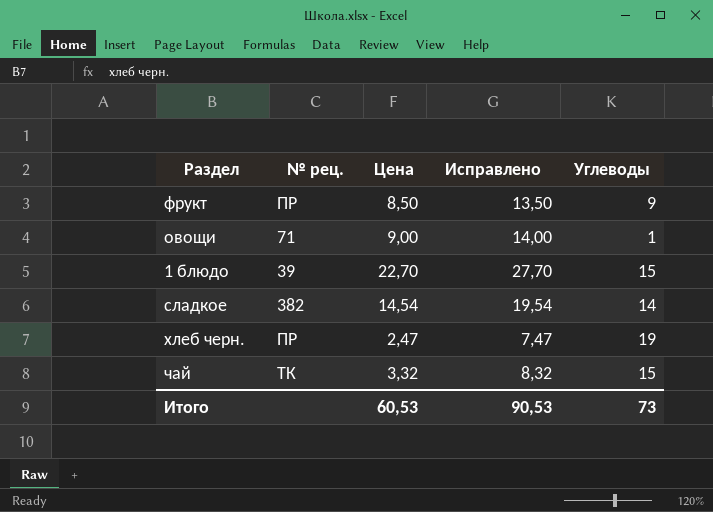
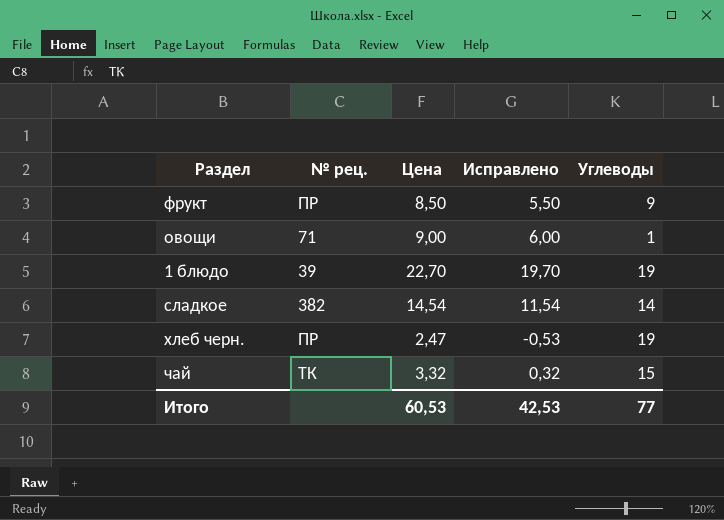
column Исправлено | formula: [Цена] + 5 -> [Цена] - 3
1 блюдо | Углеводы: 15 -> 19
Итого | Исправлено: 90,53 -> 42,53
Итого | Углеводы: 73 -> 77

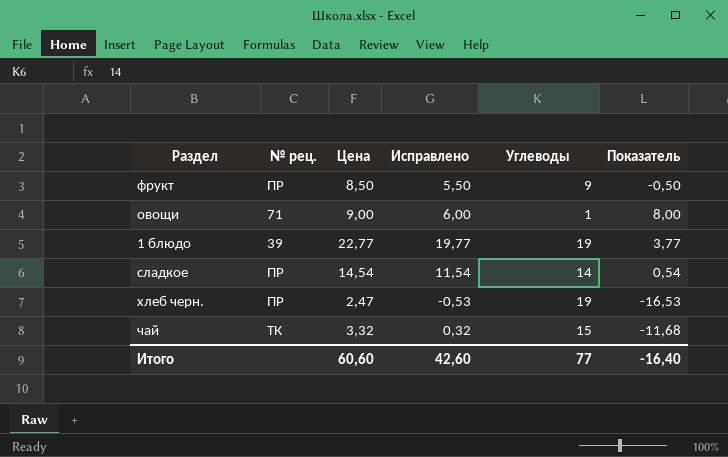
column Показатель | formula: none -> [Цена] - [Углеводы]
1 блюдо | Цена: 22,70 -> 22,77
1 блюдо | Исправлено: 19,70 -> 19,77
сладкое | № рец.: 382 -> ПР
Итого | Цена: 60,53 -> 60,60
Итого | Исправлено: 42,53 -> 42,60

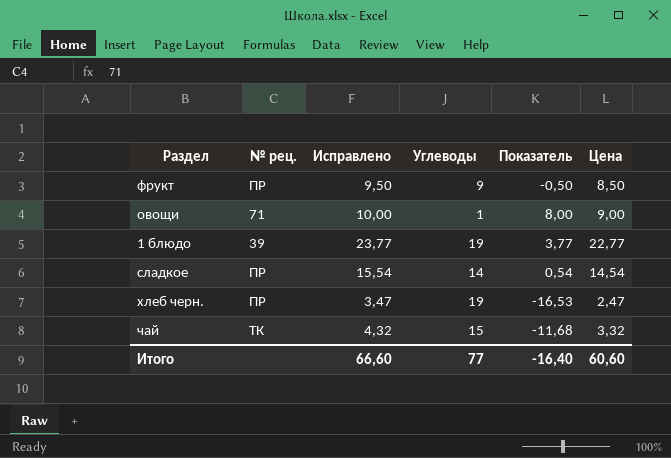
column Исправлено | formula: [Цена] - 3 -> [Цена] + 1
column Цена | position: 3 -> 6
Итого | Исправлено: 42,60 -> 66,60

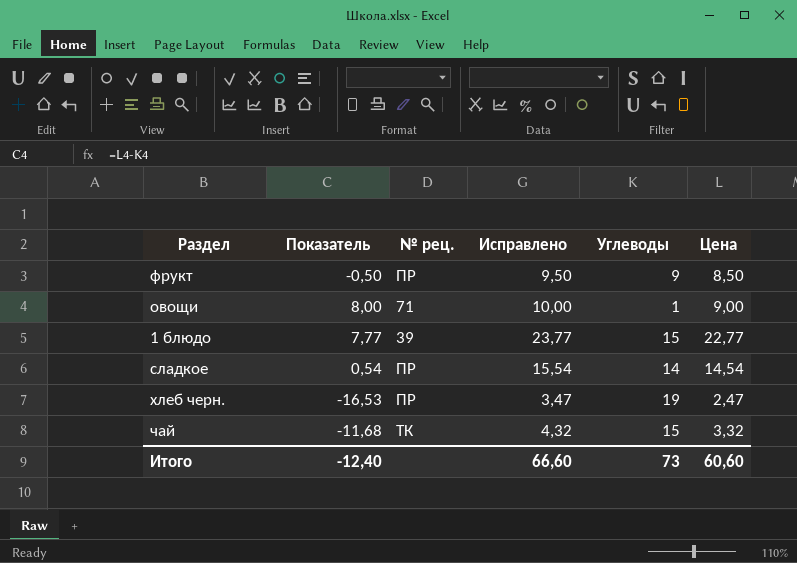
column Показатель | position: 5 -> 2
1 блюдо | Показатель: 3,77 -> 7,77
1 блюдо | Углеводы: 19 -> 15
Итого | Показатель: -16,40 -> -12,40
Итого | Углеводы: 77 -> 73

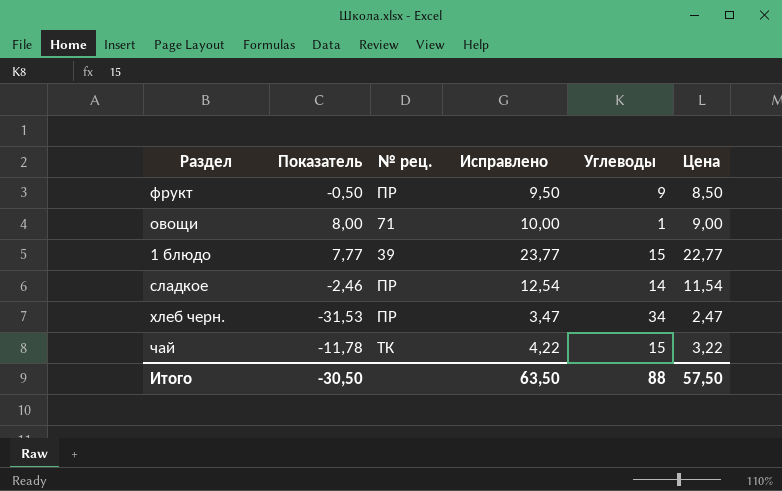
сладкое | Показатель: 0,54 -> -2,46
сладкое | Исправлено: 15,54 -> 12,54
сладкое | Цена: 14,54 -> 11,54
хлеб черн. | Показатель: -16,53 -> -31,53
хлеб черн. | Углеводы: 19 -> 34
чай | Показатель: -11,68 -> -11,78
чай | Исправлено: 4,32 -> 4,22
чай | Цена: 3,32 -> 3,22
Итого | Показатель: -12,40 -> -30,50
Итого | Исправлено: 66,60 -> 63,50
Итого | Углеводы: 73 -> 88
Итого | Цена: 60,60 -> 57,50

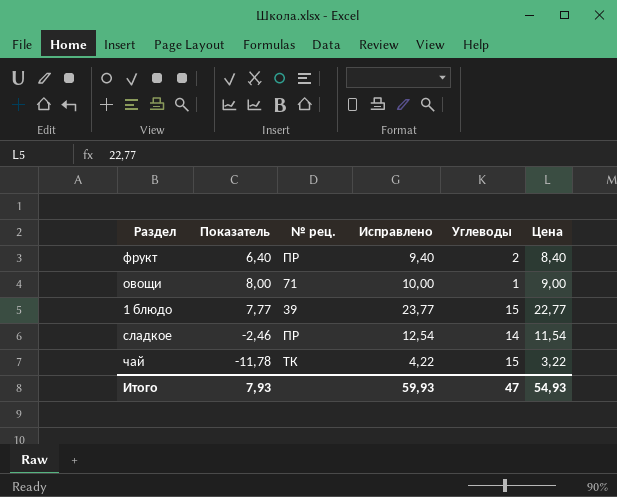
row хлеб черн.: -31,53 | ПР | 3,47 | 34 | 2,47 -> none
фрукт | Показатель: -0,50 -> 6,40
фрукт | Исправлено: 9,50 -> 9,40
фрукт | Углеводы: 9 -> 2
фрукт | Цена: 8,50 -> 8,40
Итого | Показатель: -30,50 -> 7,93
Итого | Исправлено: 63,50 -> 59,93
Итого | Углеводы: 88 -> 47
Итого | Цена: 57,50 -> 54,93

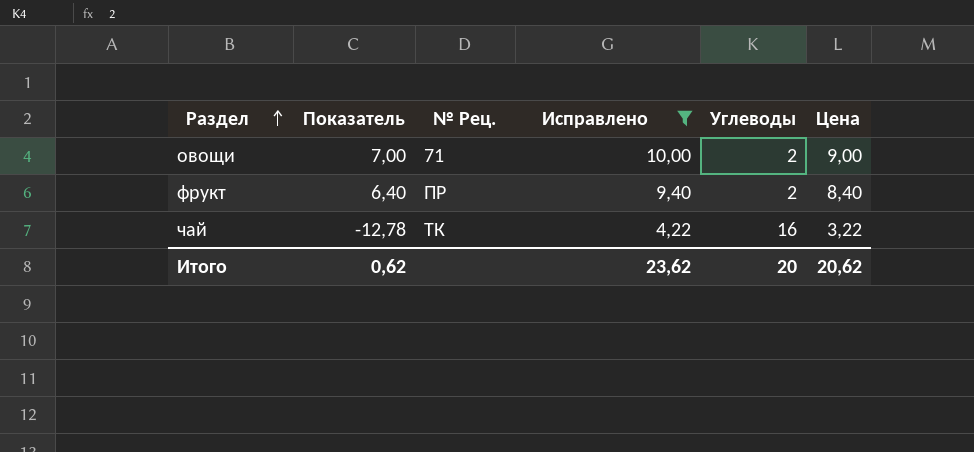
filter: none -> Исправлено <= 10,00
row order: none -> Раздел ascending
column name: № рец. -> № Рец.
овощи | Показатель: 8,00 -> 7,00
овощи | Углеводы: 1 -> 2
чай | Показатель: -11,78 -> -12,78
чай | Углеводы: 15 -> 16
Итого | Показатель: 7,93 -> 0,62
Итого | Исправлено: 59,93 -> 23,62
Итого | Углеводы: 47 -> 20
Итого | Цена: 54,93 -> 20,62

